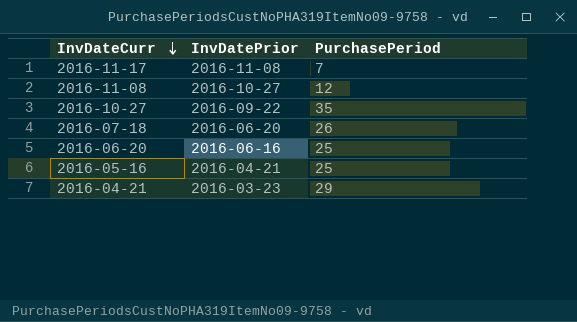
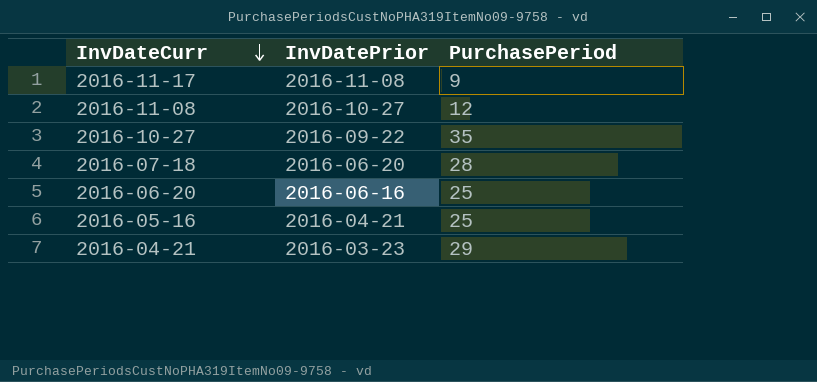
2016-11-17 | PurchasePeriod: 7 -> 9
2016-07-18 | PurchasePeriod: 26 -> 28

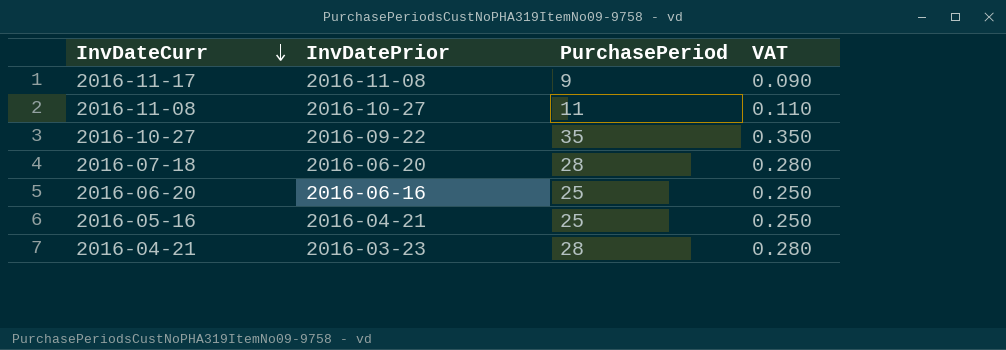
column VAT | formula: none -> [PurchasePeriod] * 0.01
2016-11-08 | PurchasePeriod: 12 -> 11
2016-04-21 | PurchasePeriod: 29 -> 28

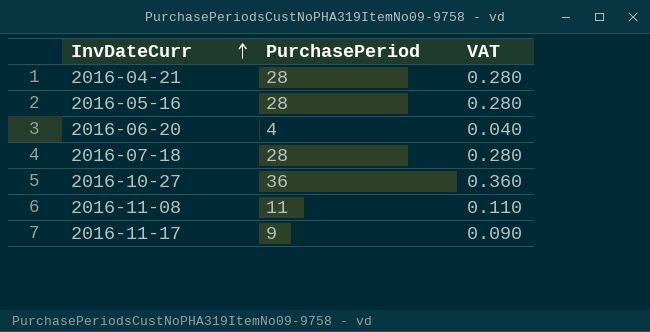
row order: InvDateCurr descending -> InvDateCurr ascending
column InvDatePrior | position: 2 -> none
2016-05-16 | PurchasePeriod: 25 -> 28
2016-05-16 | VAT: 0.250 -> 0.280
2016-06-20 | PurchasePeriod: 25 -> 4
2016-06-20 | VAT: 0.250 -> 0.040
2016-10-27 | PurchasePeriod: 35 -> 36
2016-10-27 | VAT: 0.350 -> 0.360

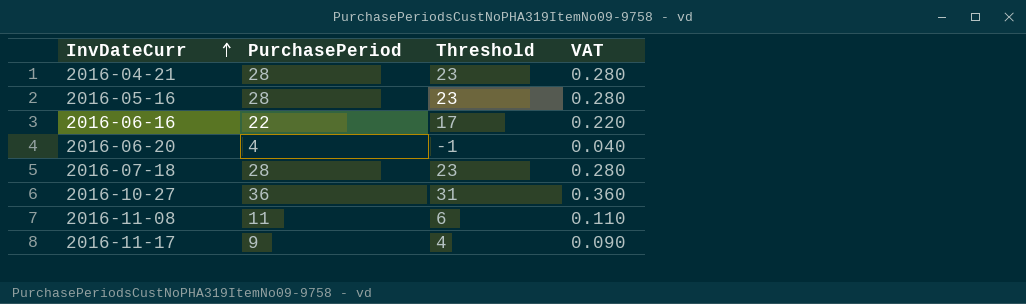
column Threshold | formula: none -> [PurchasePeriod] - 5
row 2016-06-16: none -> 22 | 17 | 0.220

